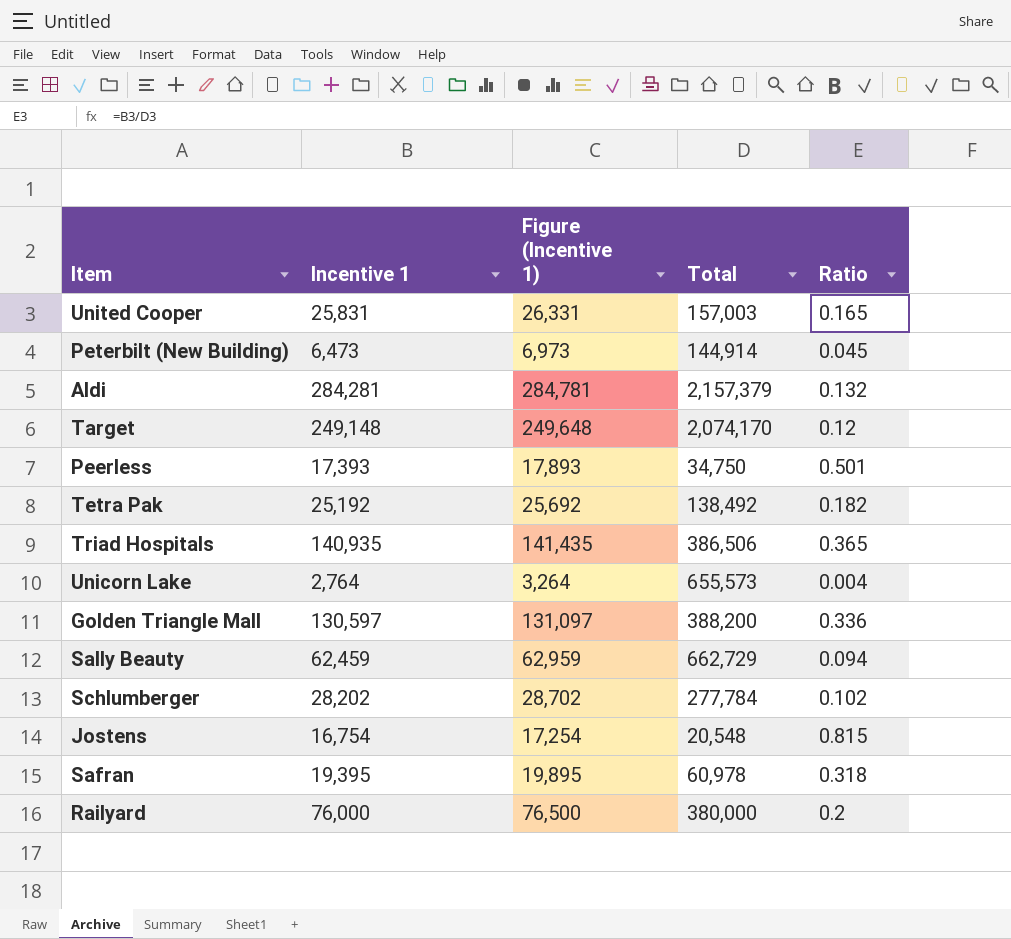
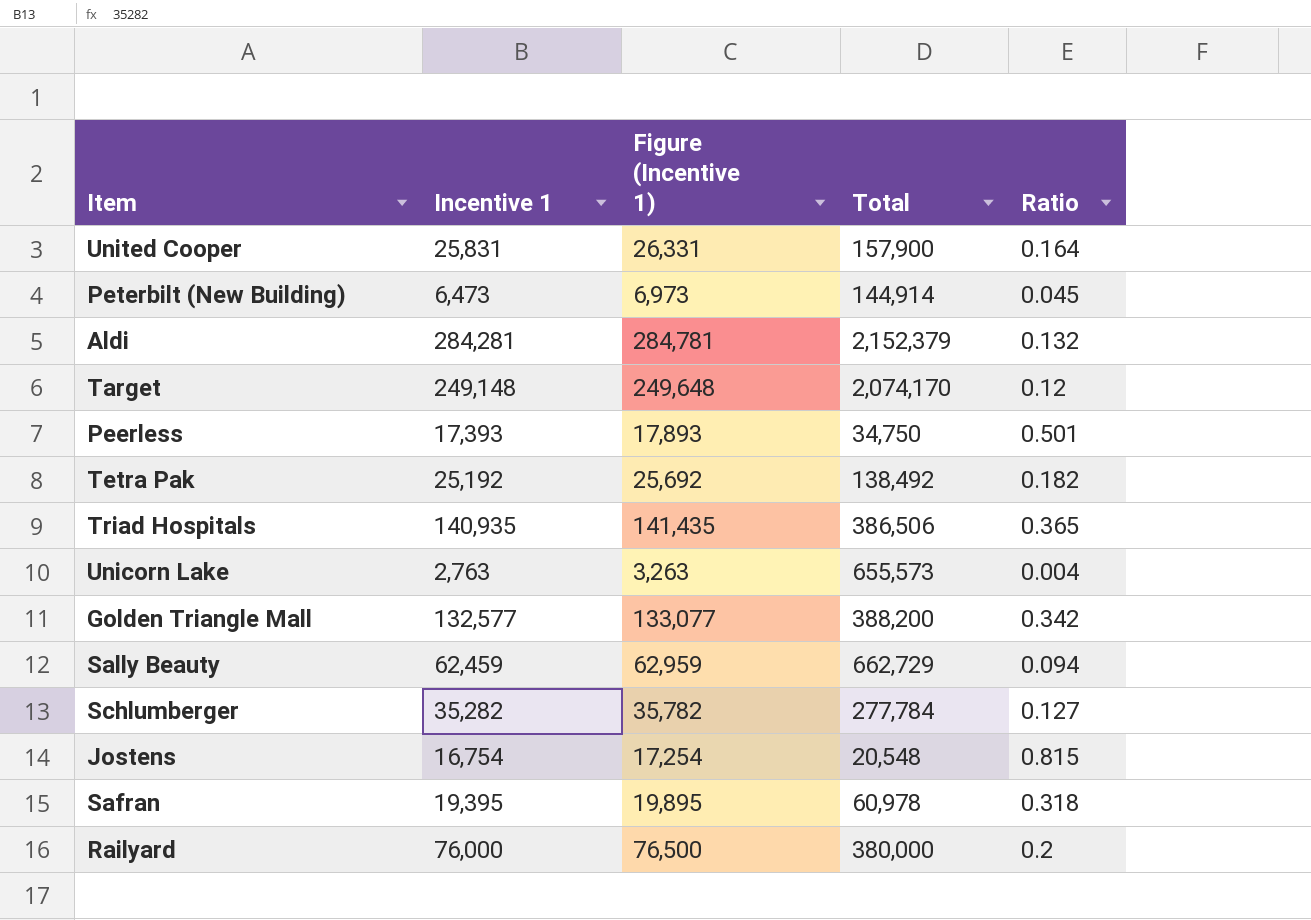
United Cooper | Total: 157,003 -> 157,900
United Cooper | Ratio: 0.165 -> 0.164
Aldi | Total: 2,157,379 -> 2,152,379
Unicorn Lake | Incentive 1: 2,764 -> 2,763
Unicorn Lake | Figure (Incentive 1): 3,264 -> 3,263
Golden Triangle Mall | Incentive 1: 130,597 -> 132,577
Golden Triangle Mall | Figure (Incentive 1): 131,097 -> 133,077
Golden Triangle Mall | Ratio: 0.336 -> 0.342
Schlumberger | Incentive 1: 28,202 -> 35,282
Schlumberger | Figure (Incentive 1): 28,702 -> 35,782
Schlumberger | Ratio: 0.102 -> 0.127

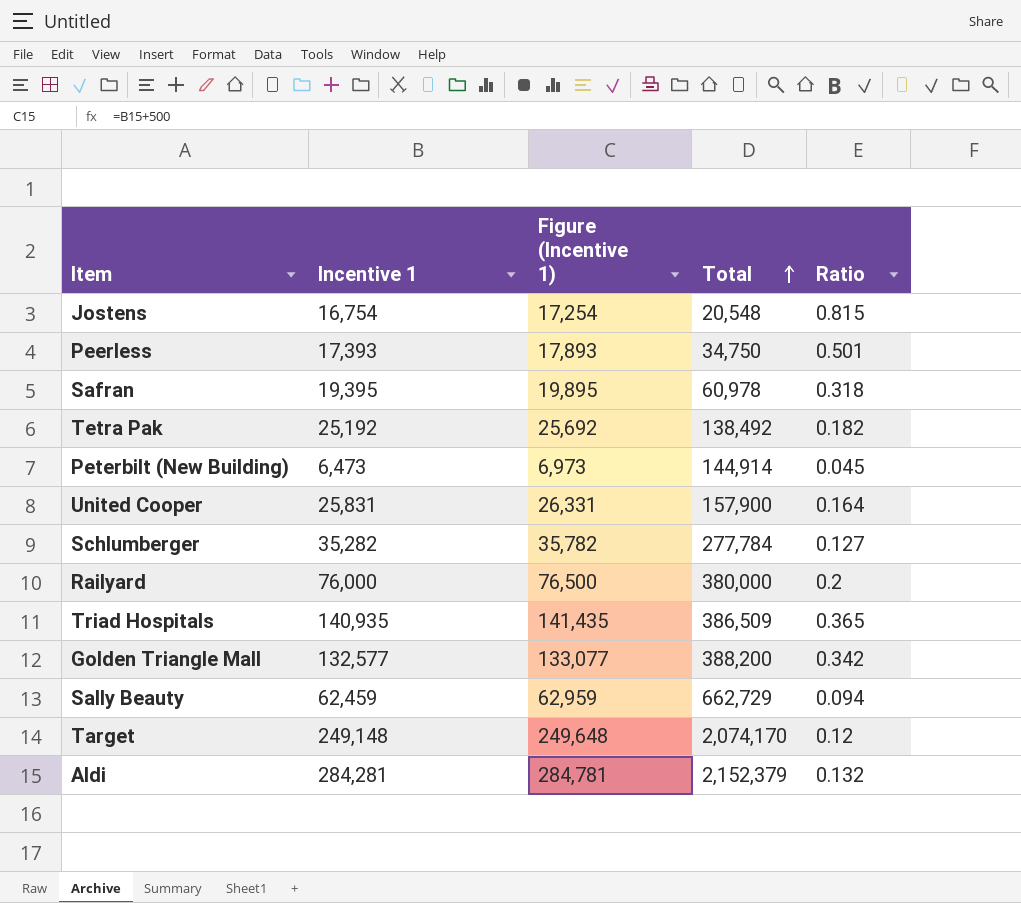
row order: none -> Total ascending
row Unicorn Lake: 2,763 | 3,263 | 655,573 | 0.004 -> none
Triad Hospitals | Total: 386,506 -> 386,509

